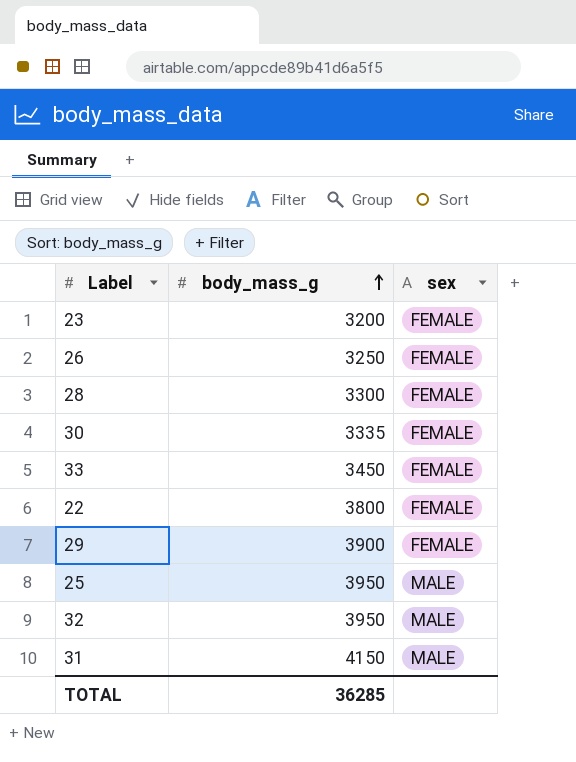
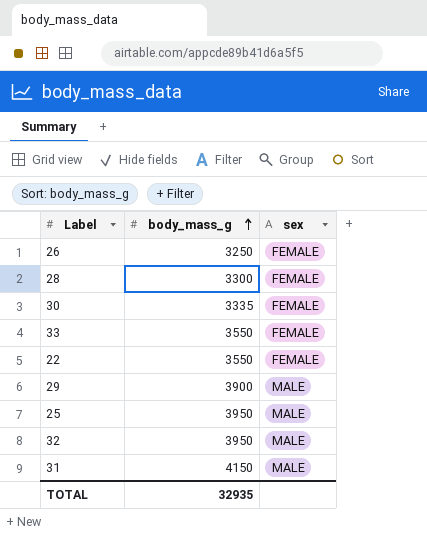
row 23: 3200 | FEMALE -> none
33 | body_mass_g: 3450 -> 3550
22 | body_mass_g: 3800 -> 3550
29 | sex: FEMALE -> MALE
TOTAL | body_mass_g: 36285 -> 32935

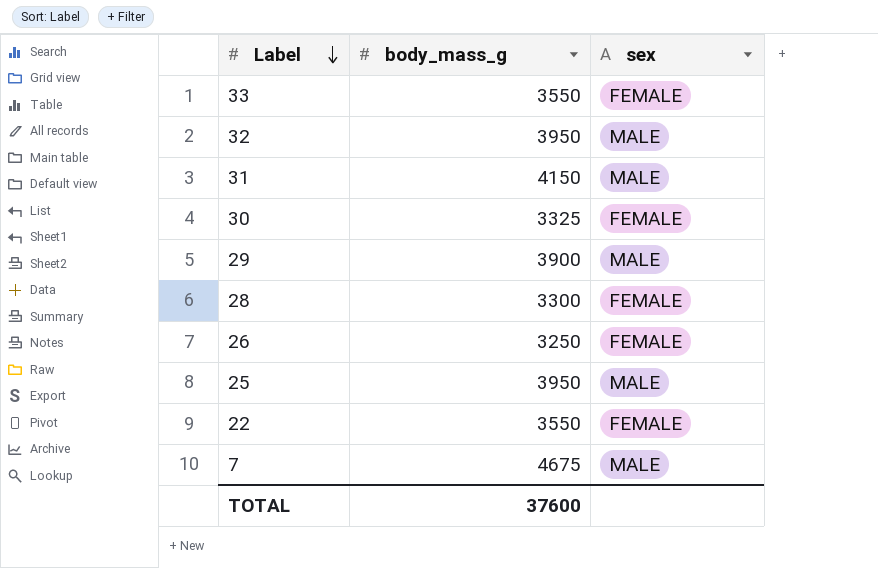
row order: body_mass_g ascending -> Label descending
30 | body_mass_g: 3335 -> 3325
row 7: none -> 4675 | MALE
TOTAL | body_mass_g: 32935 -> 37600

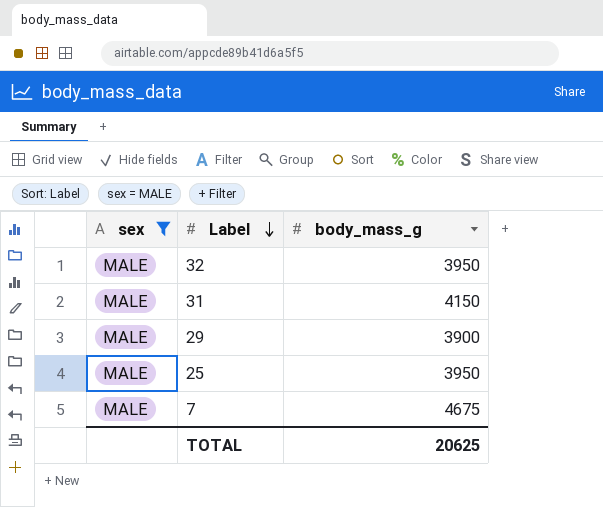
filter: none -> sex = MALE
column sex | position: 3 -> 1
TOTAL | body_mass_g: 37600 -> 20625

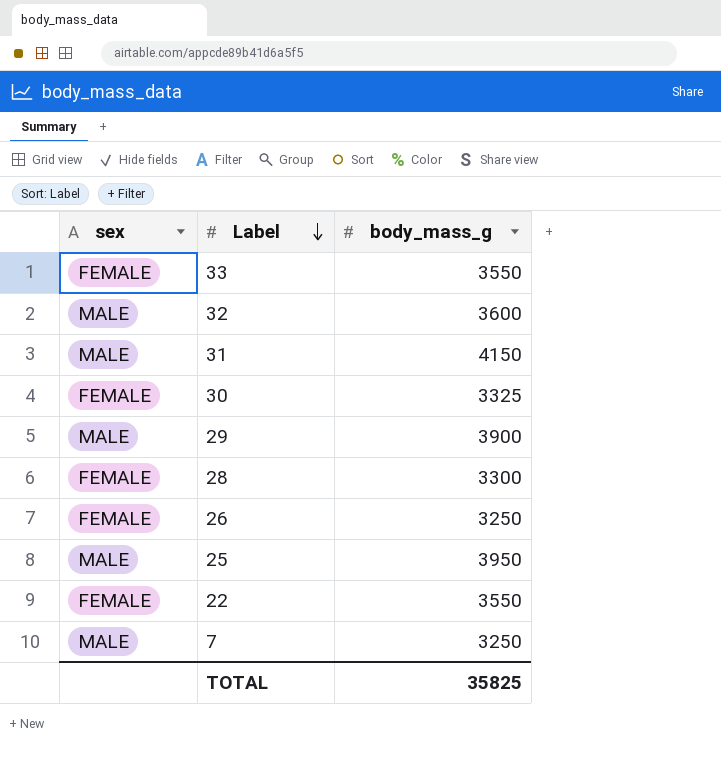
filter: sex = MALE -> none
32 | body_mass_g: 3950 -> 3600
7 | body_mass_g: 4675 -> 3250
TOTAL | body_mass_g: 20625 -> 35825

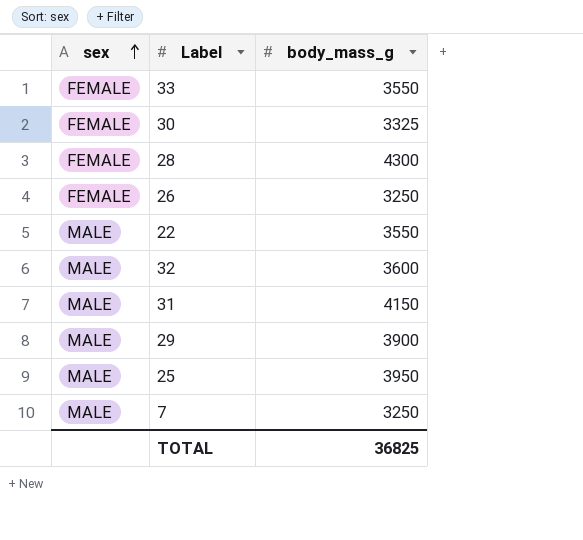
row order: Label descending -> sex ascending
28 | body_mass_g: 3300 -> 4300
22 | sex: FEMALE -> MALE
TOTAL | body_mass_g: 35825 -> 36825

